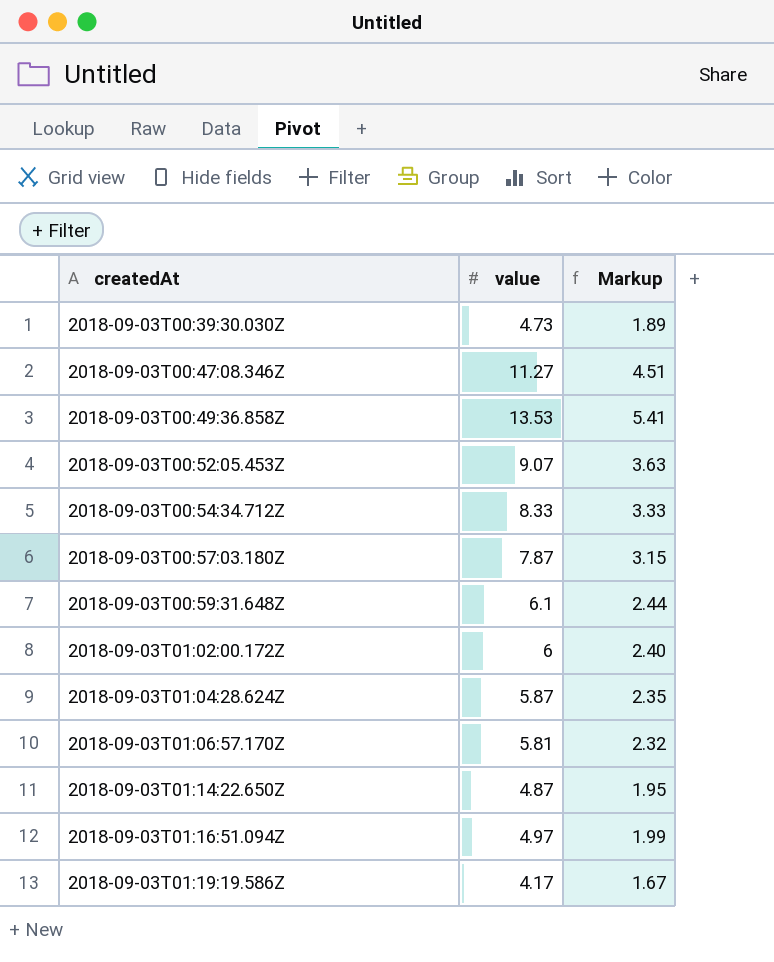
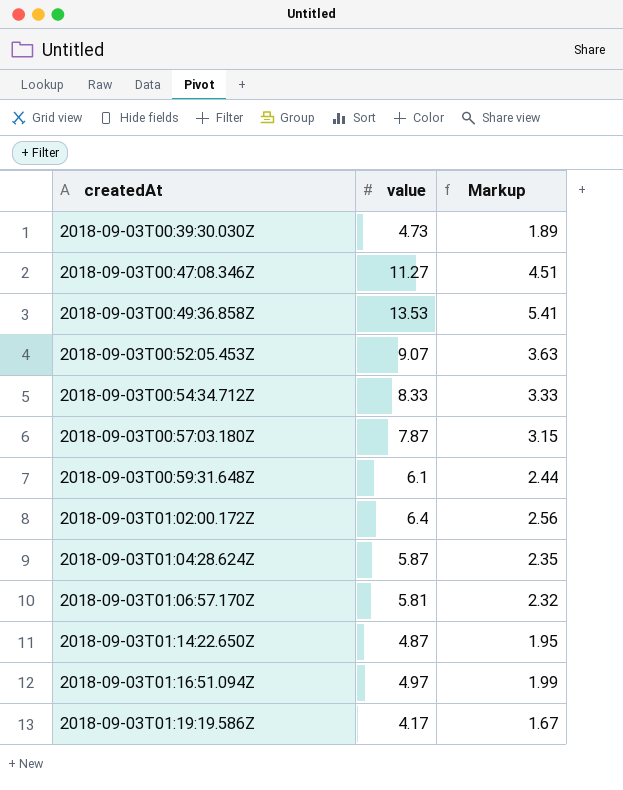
2018-09-03T01:02:00.172Z | value: 6 -> 6.4
2018-09-03T01:02:00.172Z | Markup: 2.40 -> 2.56

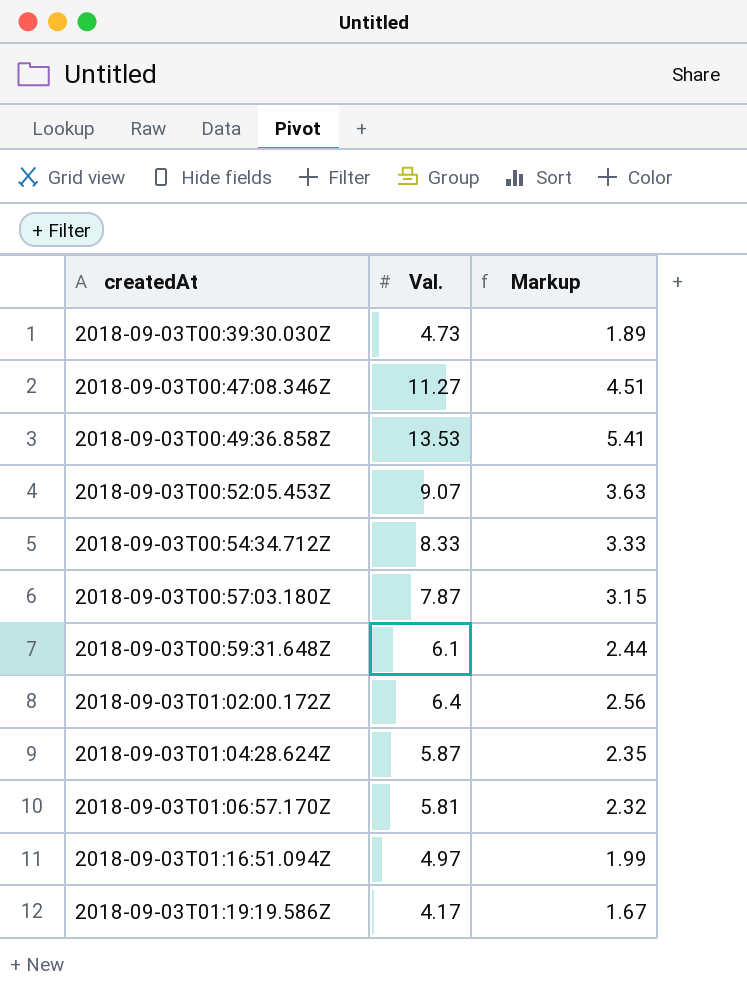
column name: value -> Val.
row 2018-09-03T01:14:22.650Z: 4.87 | 1.95 -> none

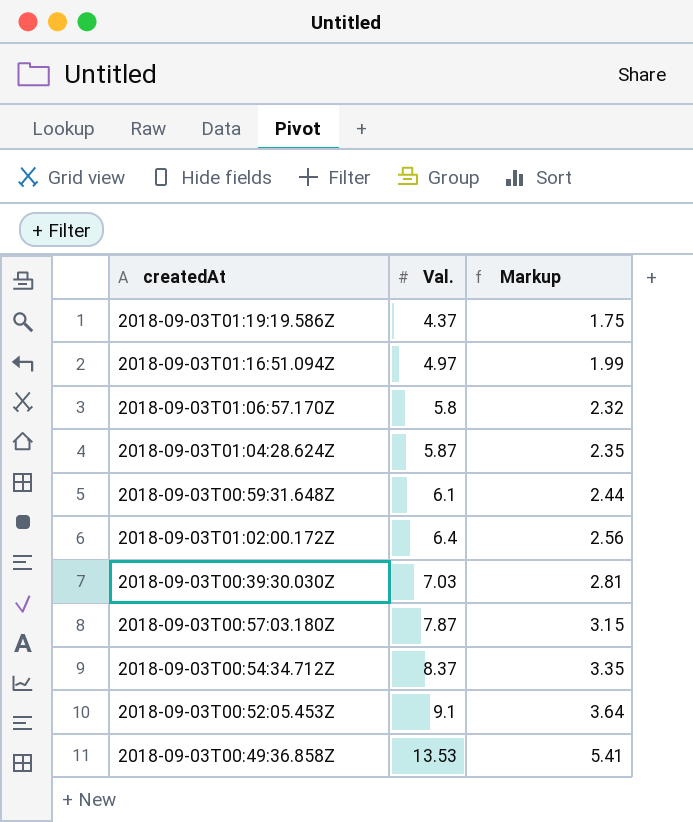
row order: createdAt ascending -> Val. ascending
row 2018-09-03T00:47:08.346Z: 11.27 | 4.51 -> none
2018-09-03T01:19:19.586Z | Val.: 4.17 -> 4.37
2018-09-03T01:19:19.586Z | Markup: 1.67 -> 1.75
2018-09-03T01:06:57.170Z | Val.: 5.81 -> 5.8
2018-09-03T00:39:30.030Z | Val.: 4.73 -> 7.03
2018-09-03T00:39:30.030Z | Markup: 1.89 -> 2.81
2018-09-03T00:54:34.712Z | Val.: 8.33 -> 8.37
2018-09-03T00:54:34.712Z | Markup: 3.33 -> 3.35
2018-09-03T00:52:05.453Z | Val.: 9.07 -> 9.1
2018-09-03T00:52:05.453Z | Markup: 3.63 -> 3.64

